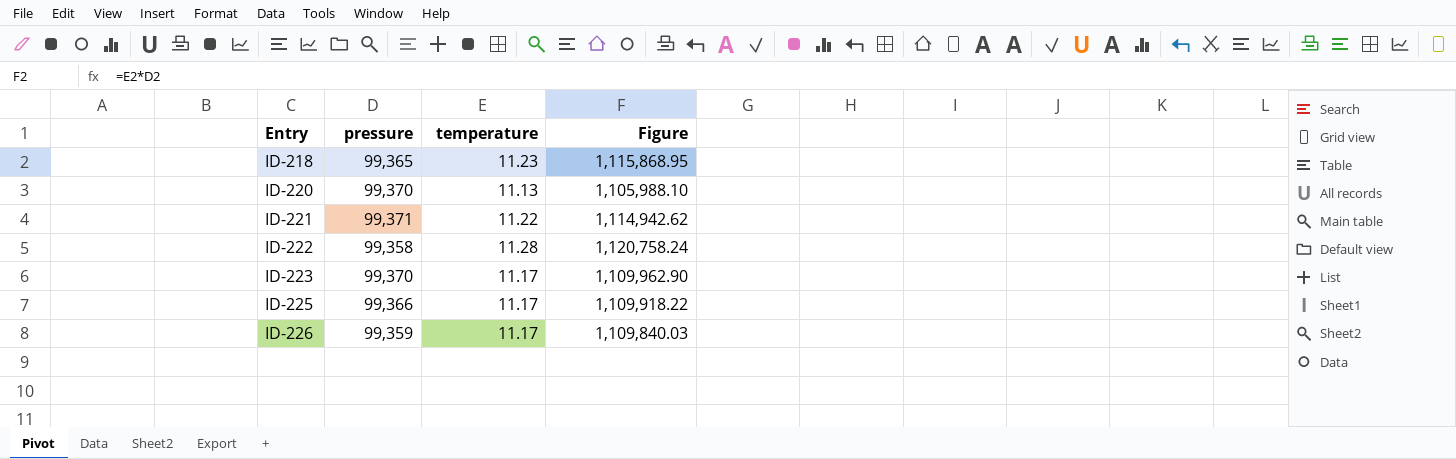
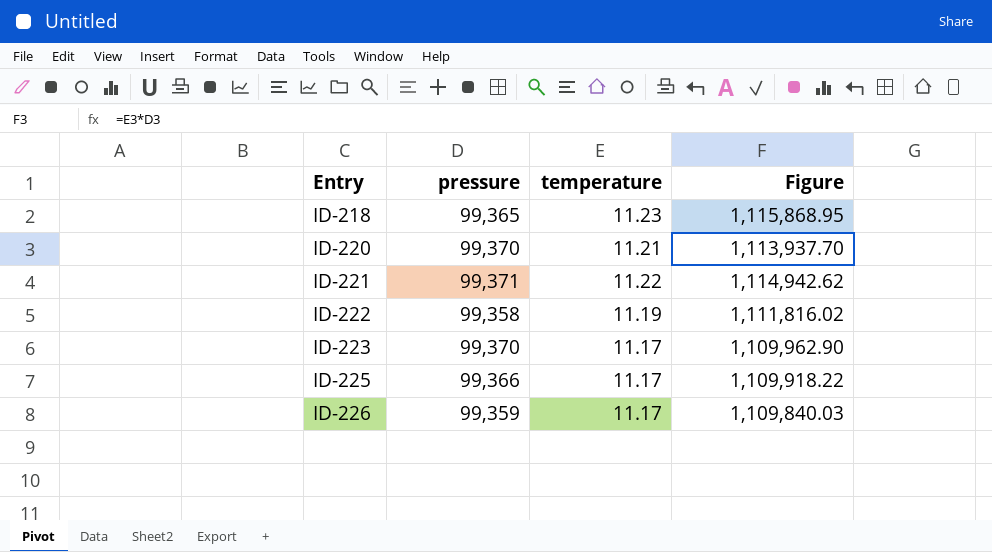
ID-220 | temperature: 11.13 -> 11.21
ID-220 | Figure: 1,105,988.10 -> 1,113,937.70
ID-222 | temperature: 11.28 -> 11.19
ID-222 | Figure: 1,120,758.24 -> 1,111,816.02

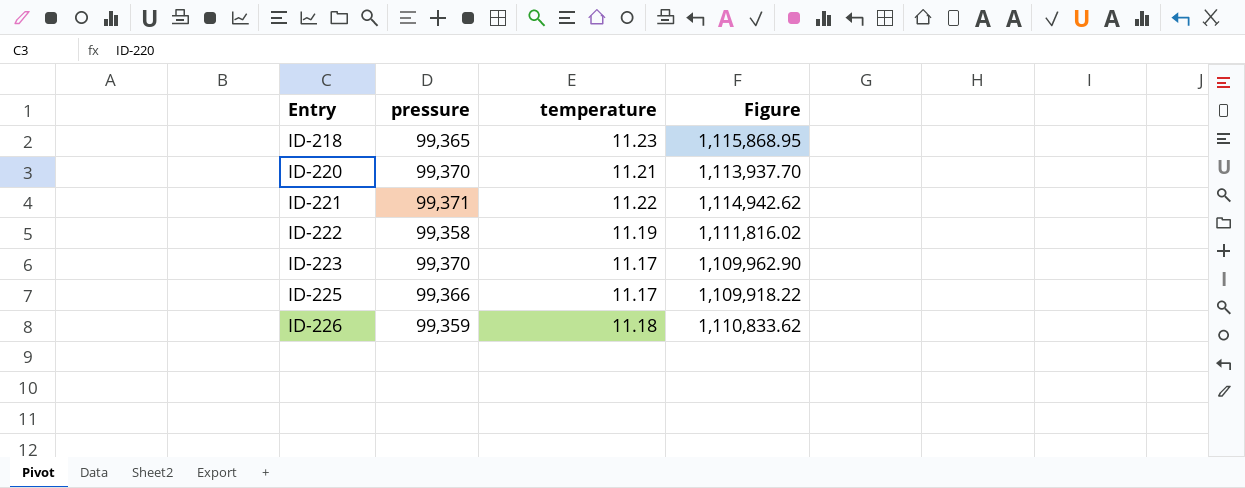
ID-226 | temperature: 11.17 -> 11.18
ID-226 | Figure: 1,109,840.03 -> 1,110,833.62

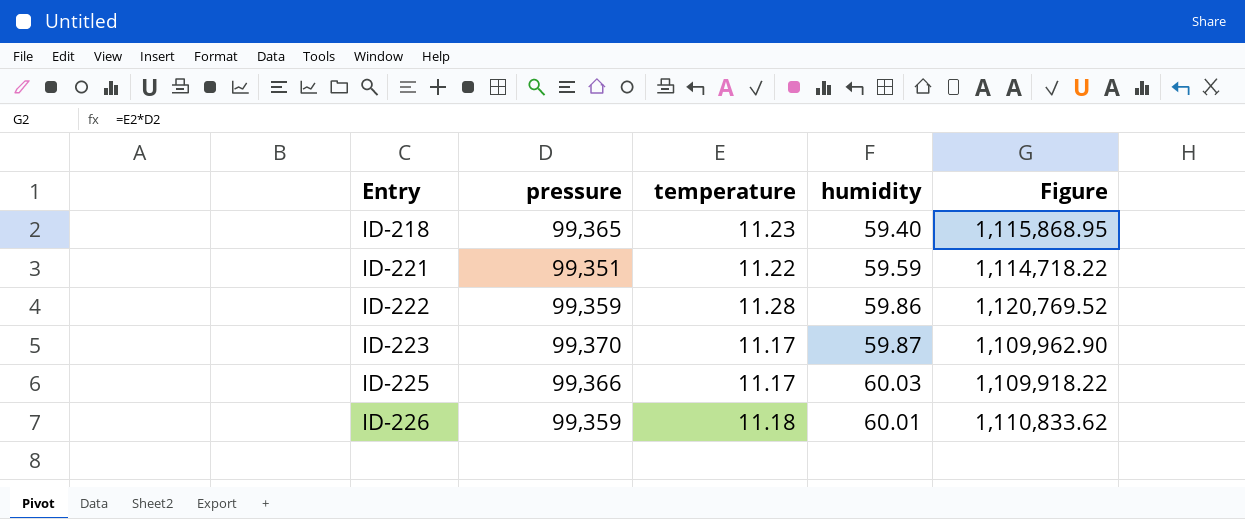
column humidity | position: none -> 4
row ID-220: 99,370 | 11.21 | 1,113,937.70 -> none
ID-221 | pressure: 99,371 -> 99,351
ID-221 | Figure: 1,114,942.62 -> 1,114,718.22
ID-222 | pressure: 99,358 -> 99,359
ID-222 | temperature: 11.19 -> 11.28
ID-222 | Figure: 1,111,816.02 -> 1,120,769.52

